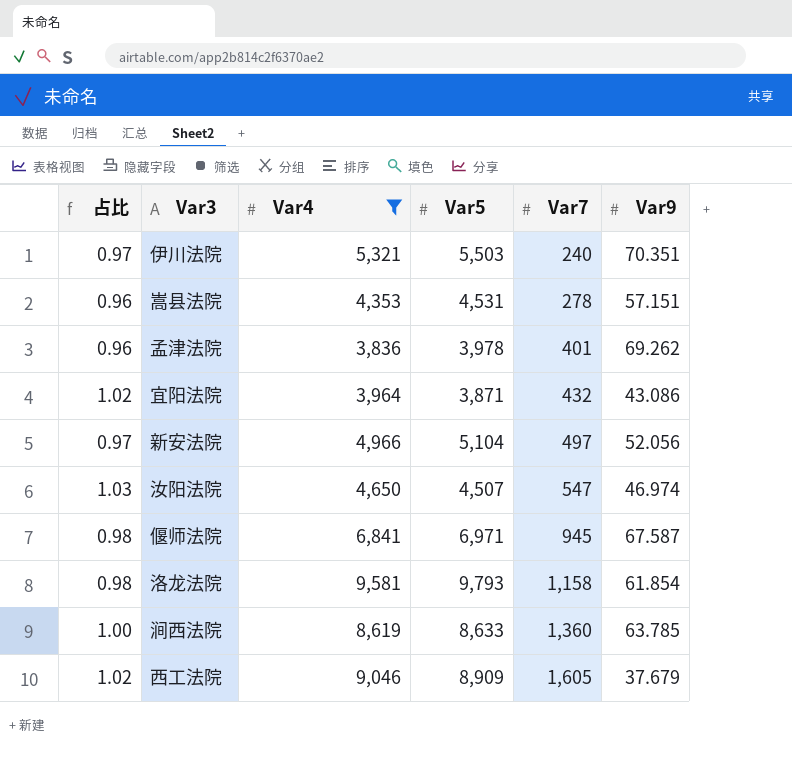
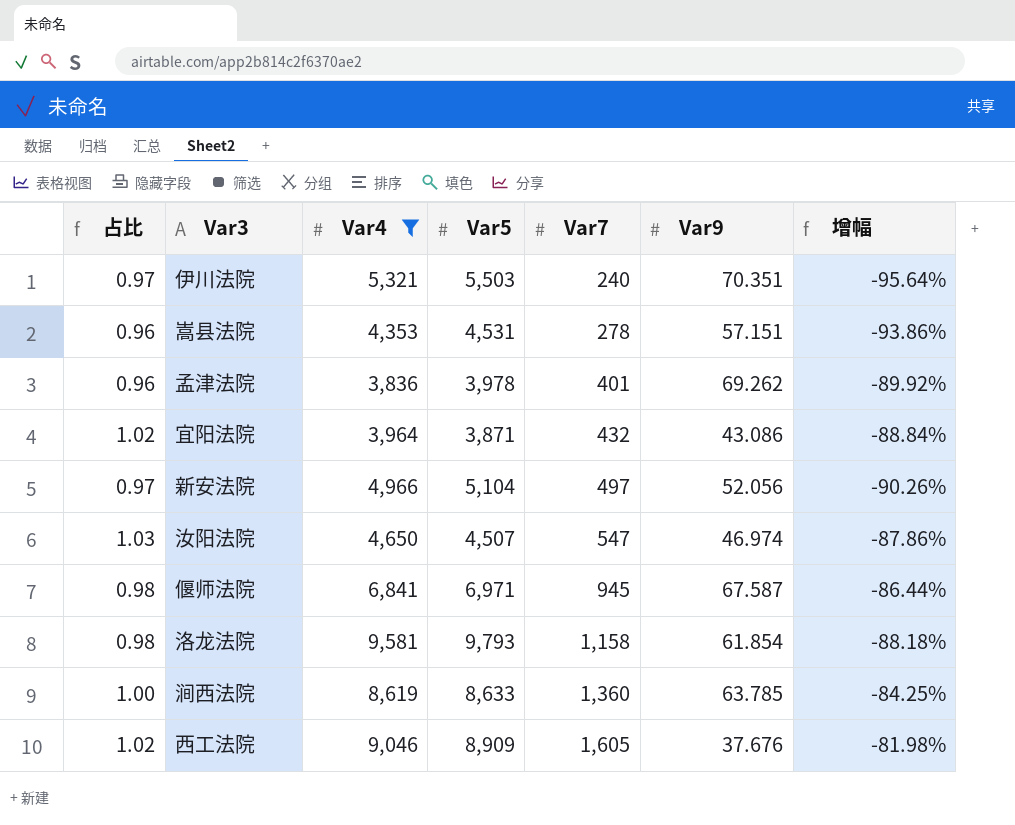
column 增幅 | formula: none -> ([Var7] - [Var5]) / [Var5]
西工法院 | Var9: 37.679 -> 37.676

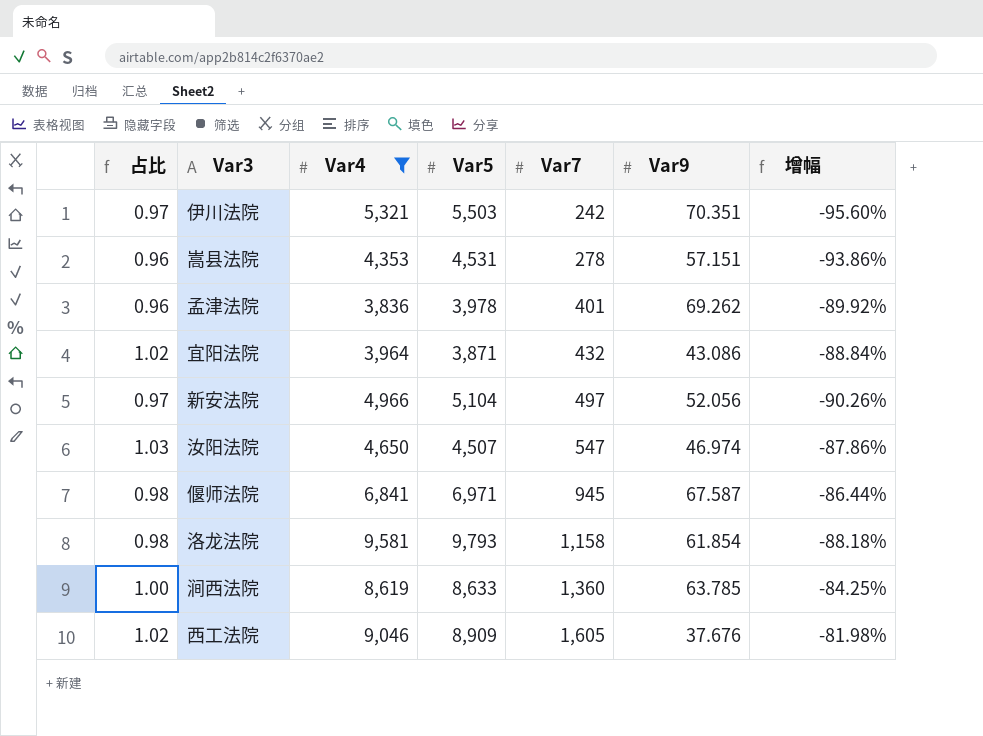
伊川法院 | Var7: 240 -> 242
伊川法院 | 增幅: -95.64% -> -95.60%

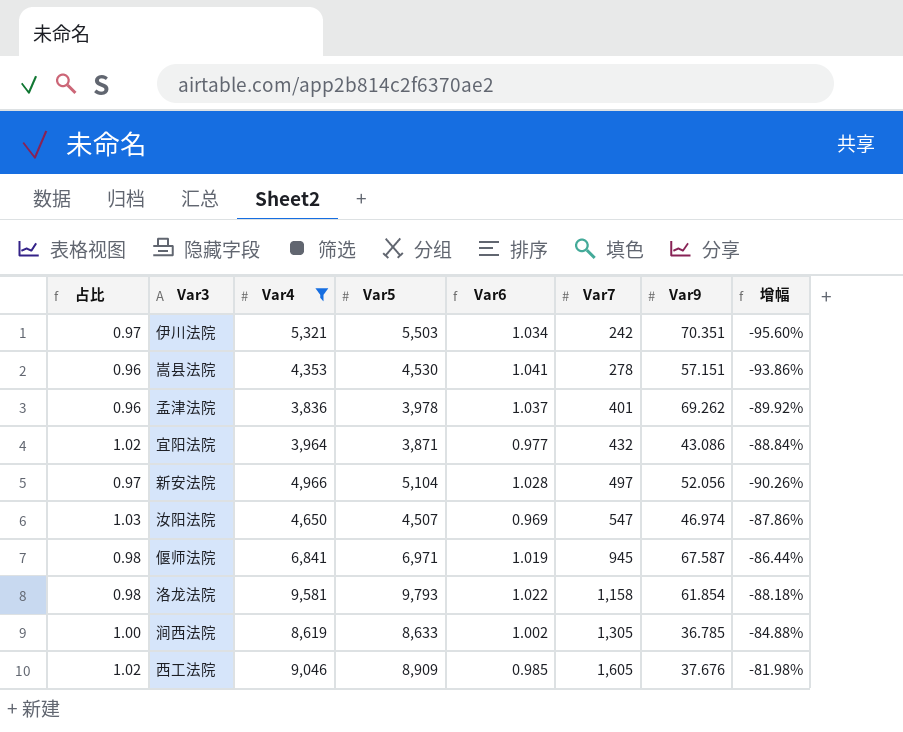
column Var6 | formula: none -> [Var5] / [Var4]
嵩县法院 | Var5: 4,531 -> 4,530
涧西法院 | Var7: 1,360 -> 1,305
涧西法院 | Var9: 63.785 -> 36.785
涧西法院 | 增幅: -84.25% -> -84.88%

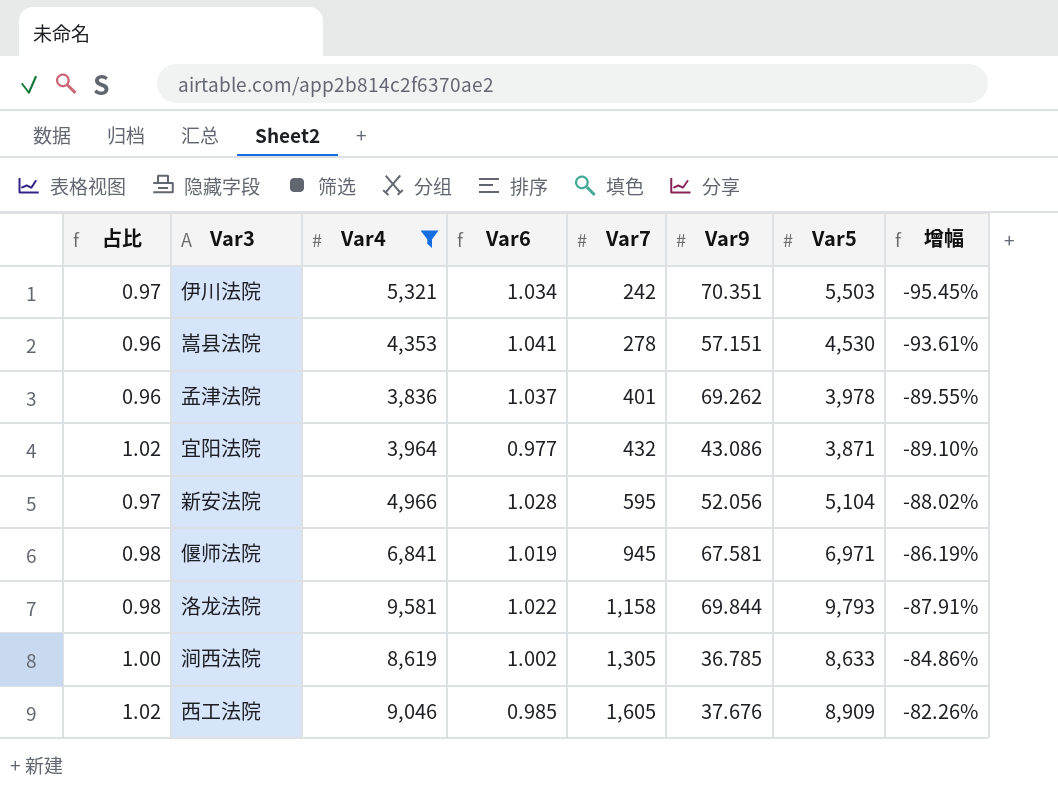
column Var5 | position: 4 -> 7
column 增幅 | formula: ([Var7] - [Var5]) / [Var5] -> ([Var7] - [Var4]) / [Var4]
row 汝阳法院: 1.03 | 4,650 | 4,507 | 0.969 | 547 | 46.974 | -87.86% -> none
新安法院 | Var7: 497 -> 595
偃师法院 | Var9: 67.587 -> 67.581
洛龙法院 | Var9: 61.854 -> 69.844

